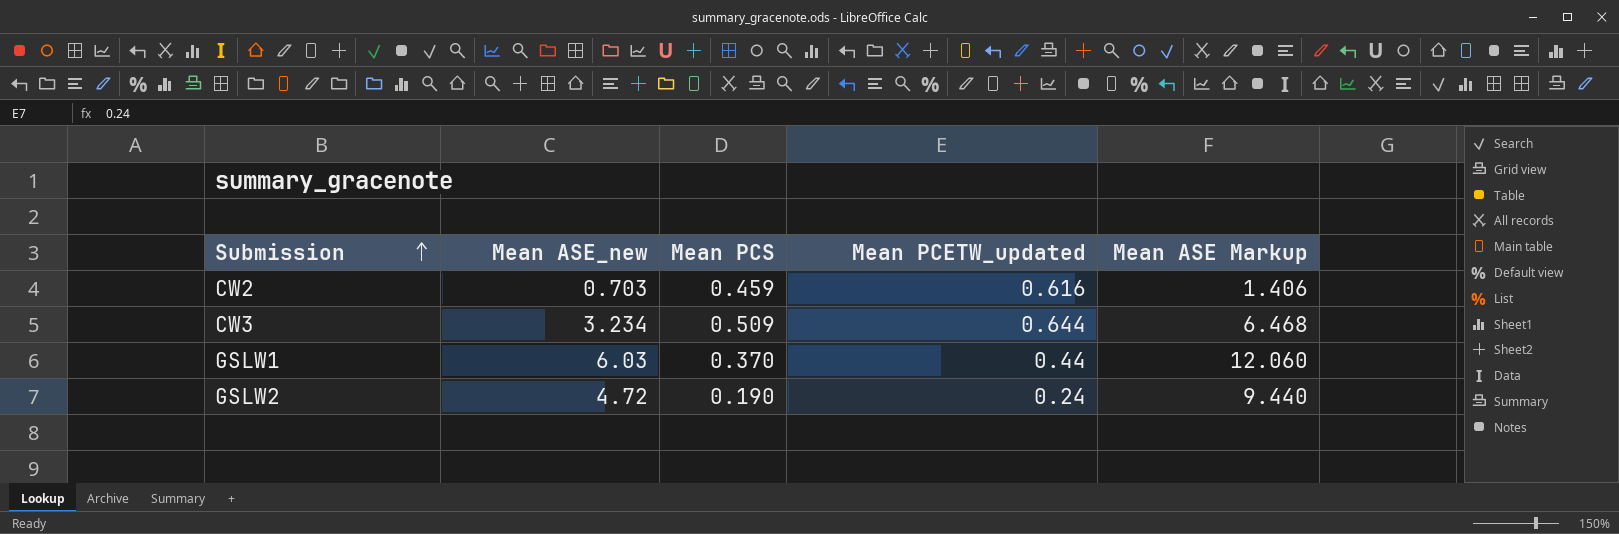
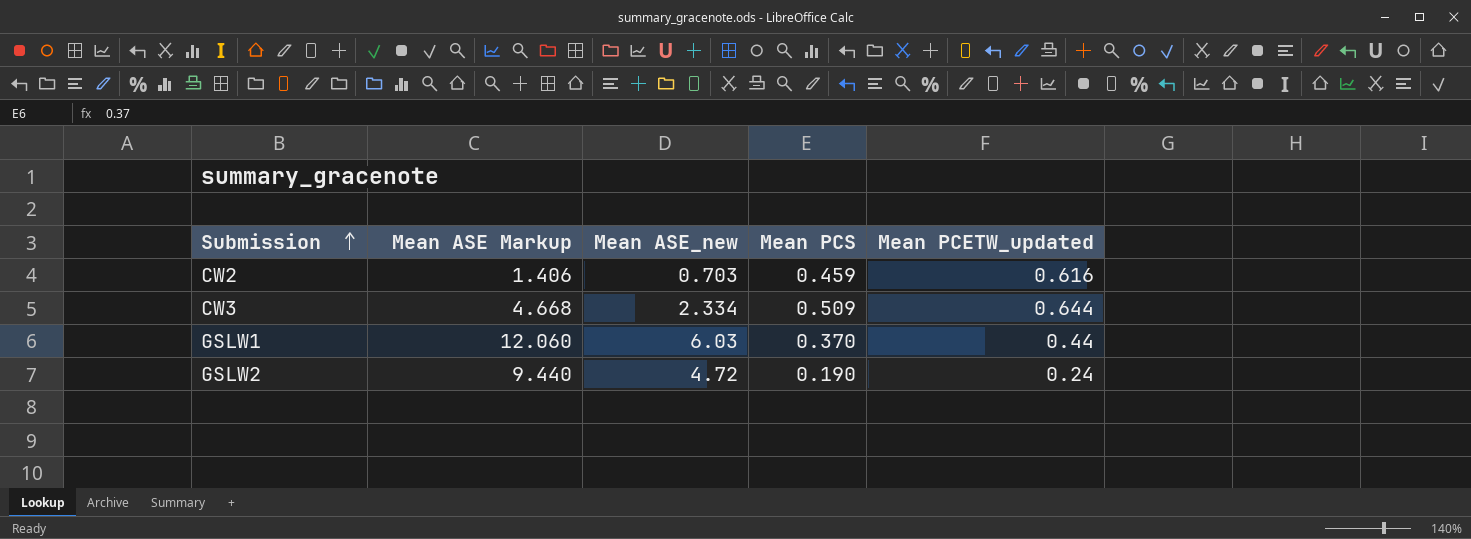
column Mean ASE Markup | position: 5 -> 2
CW3 | Mean ASE Markup: 6.468 -> 4.668
CW3 | Mean ASE_new: 3.234 -> 2.334

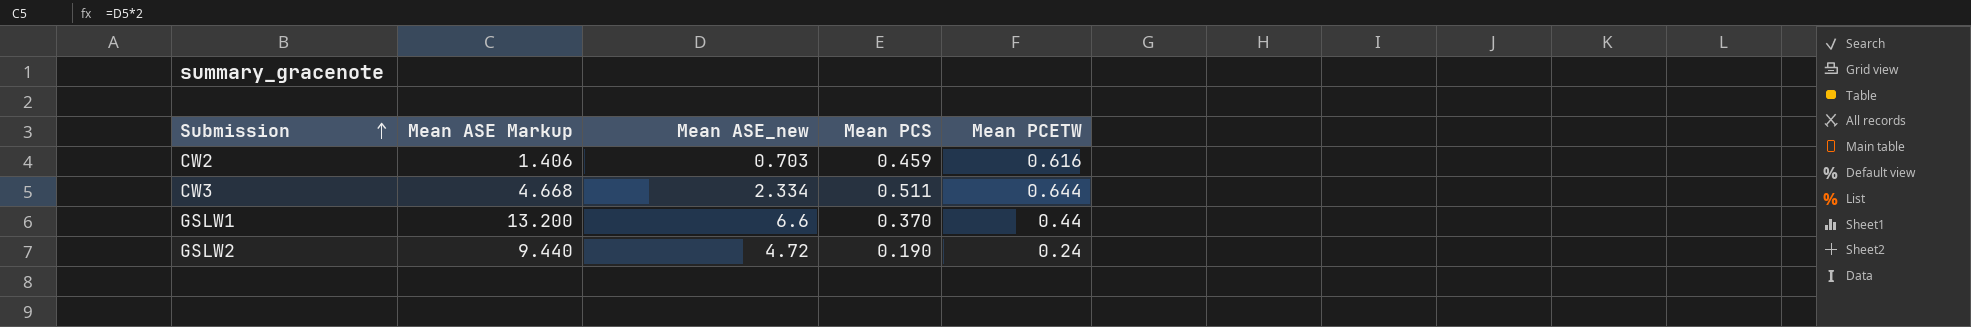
column name: Mean PCETW_updated -> Mean PCETW
CW3 | Mean PCS: 0.509 -> 0.511
GSLW1 | Mean ASE Markup: 12.060 -> 13.200
GSLW1 | Mean ASE_new: 6.03 -> 6.6

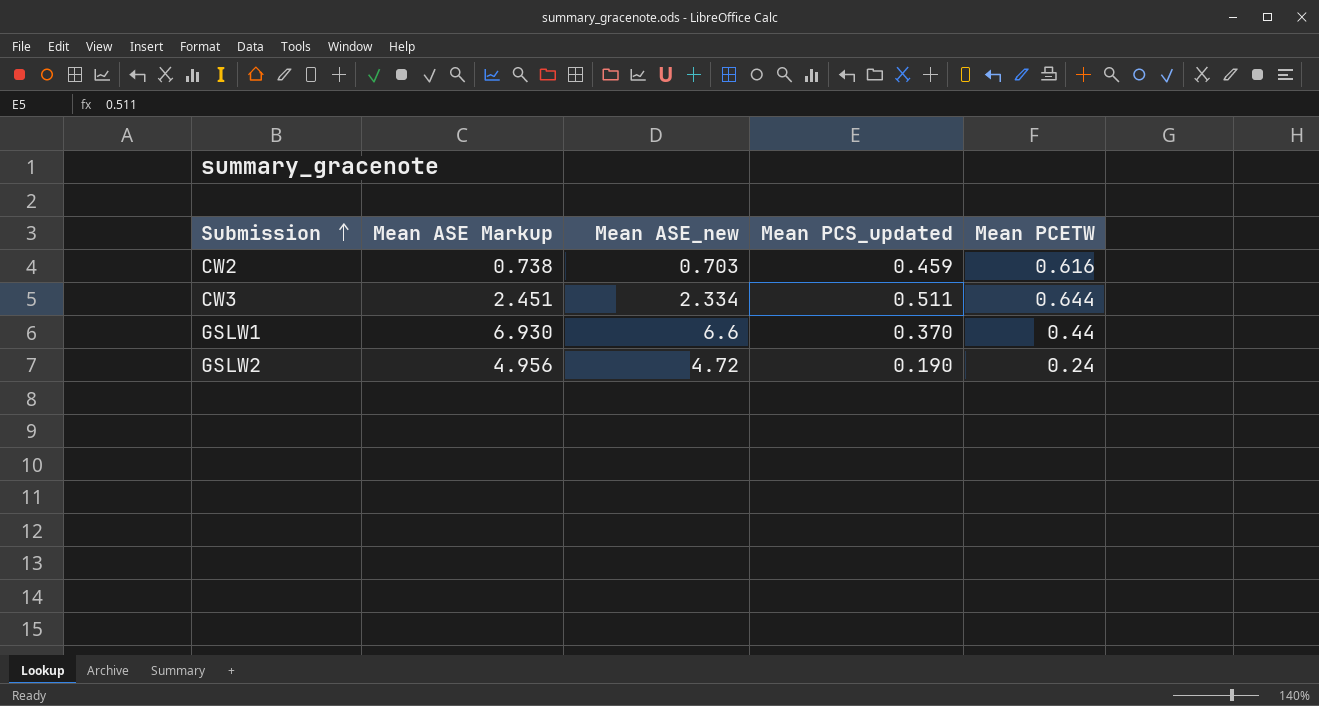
column Mean ASE Markup | formula: [Mean ASE_new] * 2 -> [Mean ASE_new] * 1.05
column name: Mean PCS -> Mean PCS_updated

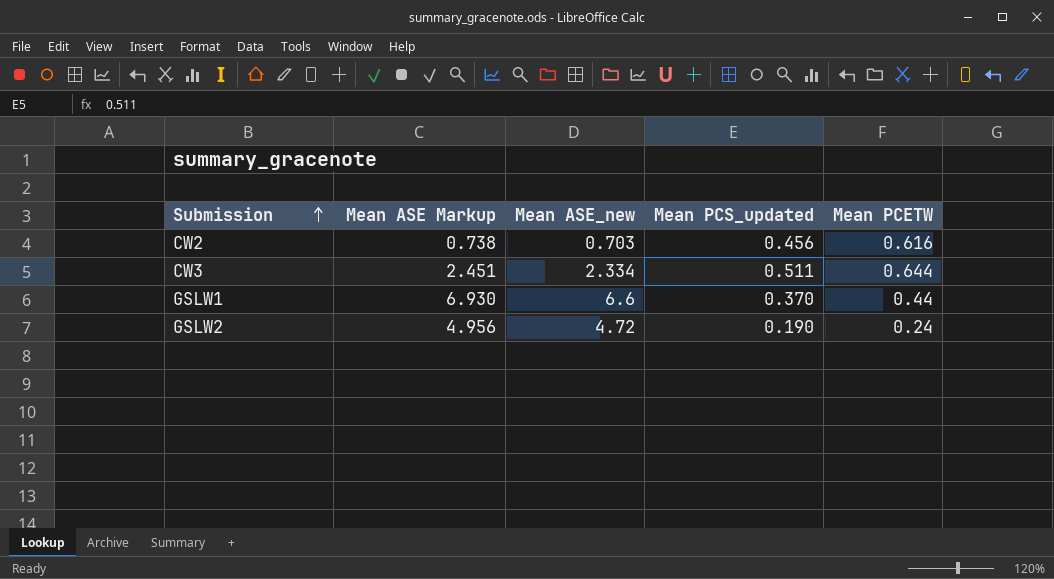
CW2 | Mean PCS_updated: 0.459 -> 0.456

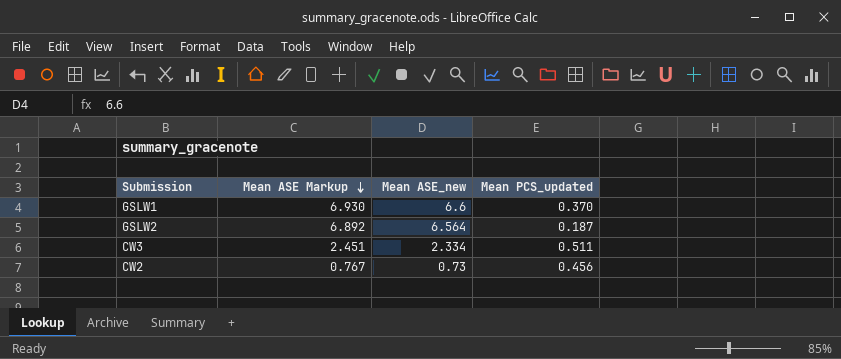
row order: Submission ascending -> Mean ASE Markup descending
column Mean PCETW | position: 5 -> none
GSLW2 | Mean ASE Markup: 4.956 -> 6.892
GSLW2 | Mean ASE_new: 4.72 -> 6.564
GSLW2 | Mean PCS_updated: 0.190 -> 0.187
CW2 | Mean ASE Markup: 0.738 -> 0.767
CW2 | Mean ASE_new: 0.703 -> 0.73

